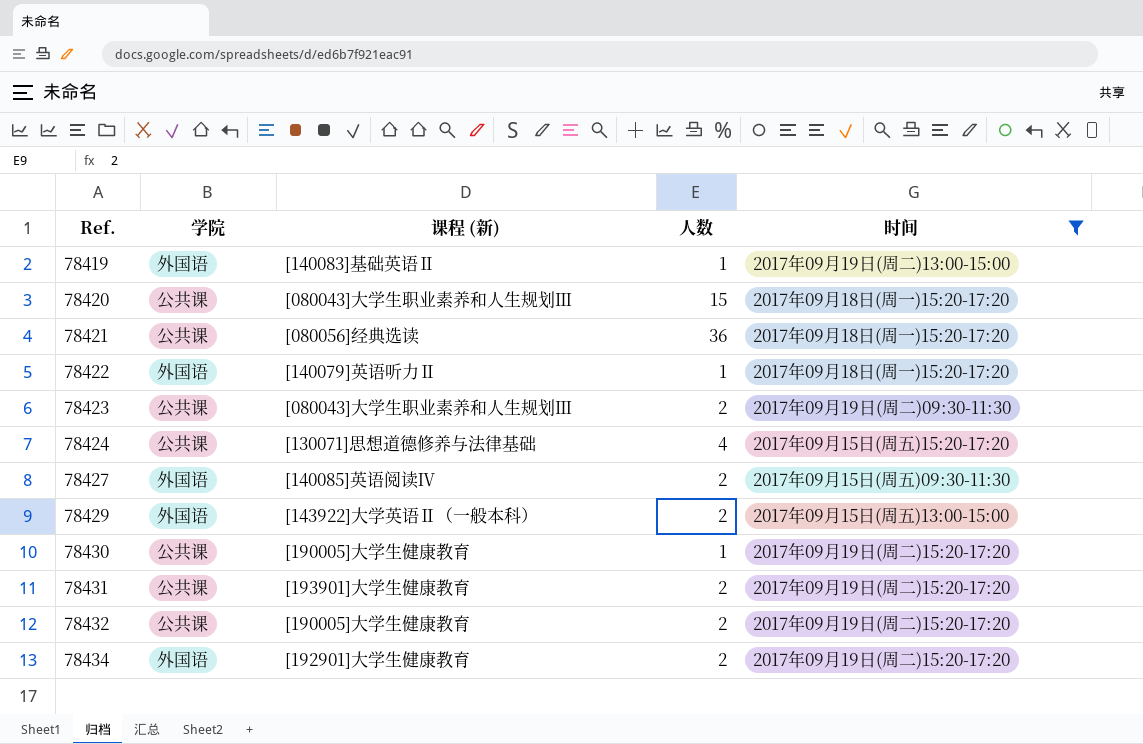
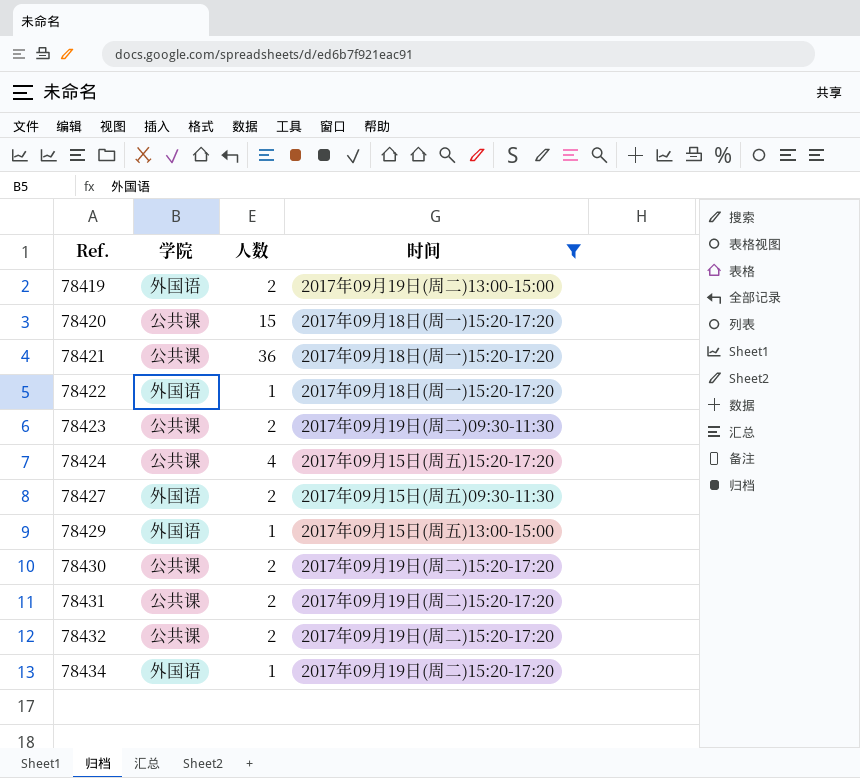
column 课程 (新) | position: 3 -> none
78419 | 人数: 1 -> 2
78429 | 人数: 2 -> 1
78430 | 人数: 1 -> 2
78434 | 人数: 2 -> 1

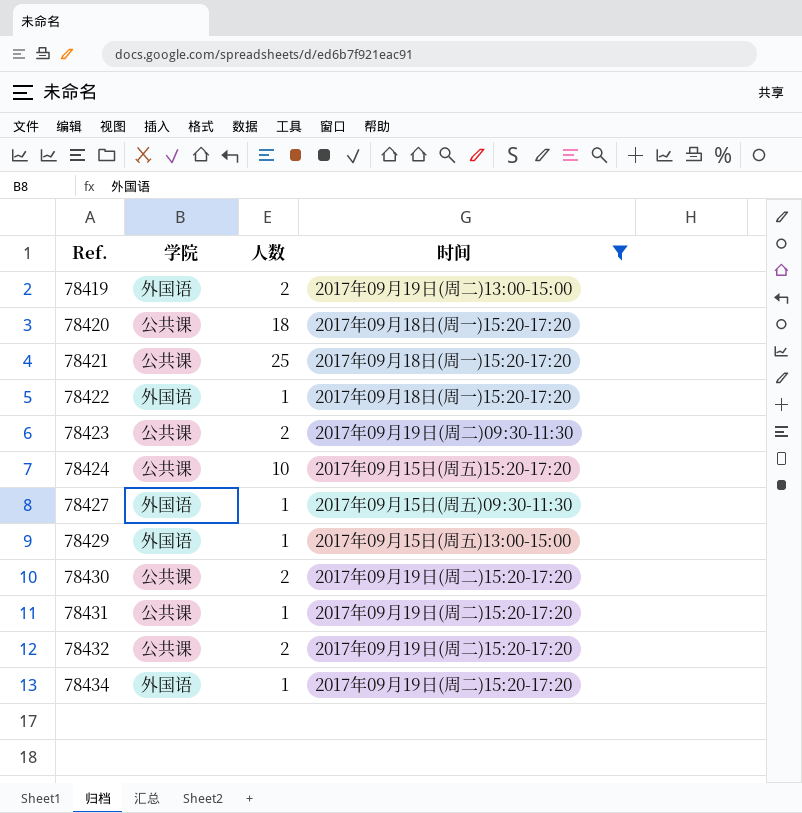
78420 | 人数: 15 -> 18
78421 | 人数: 36 -> 25
78424 | 人数: 4 -> 10
78427 | 人数: 2 -> 1
78431 | 人数: 2 -> 1

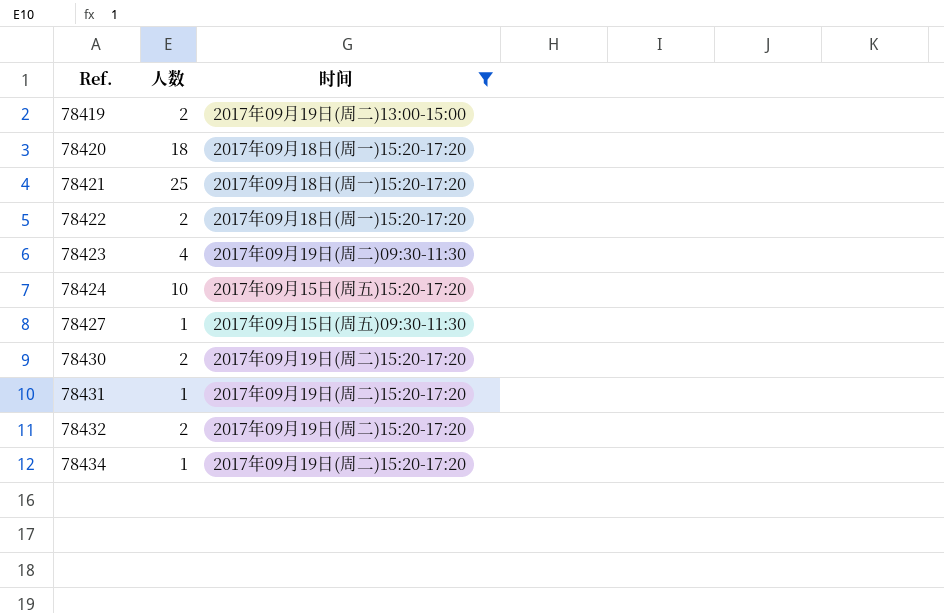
column 学院 | position: 2 -> none
row 78429: 外国语 | 1 | 2017年09月15日(周五)13:00-15:00 -> none
78422 | 人数: 1 -> 2
78423 | 人数: 2 -> 4

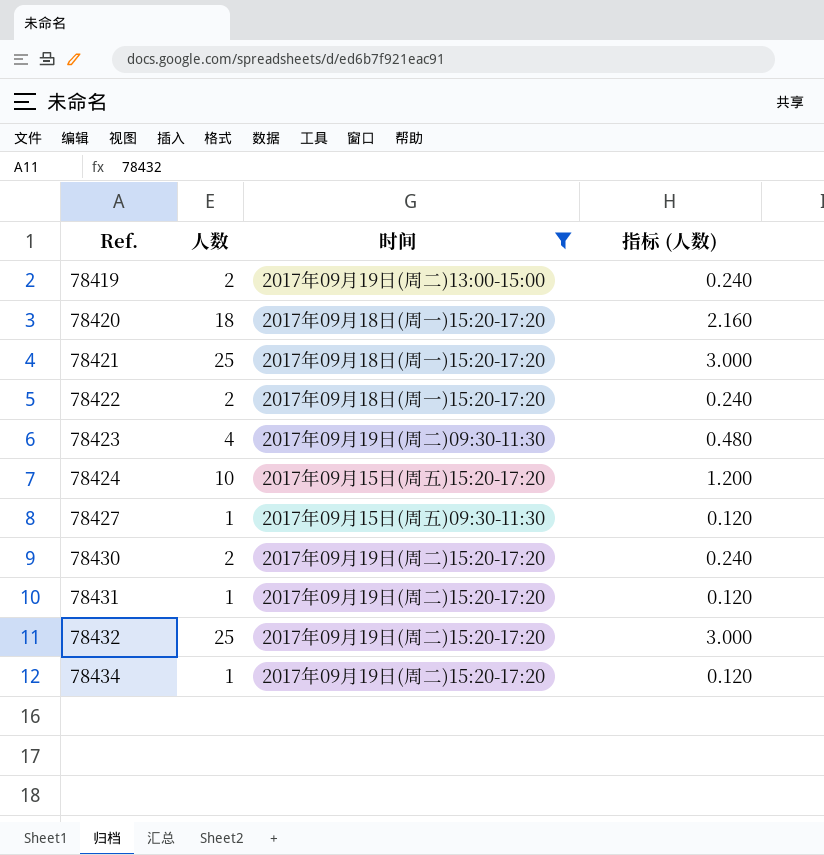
column 指标 (人数) | formula: none -> [人数] * 0.12
78432 | 人数: 2 -> 25

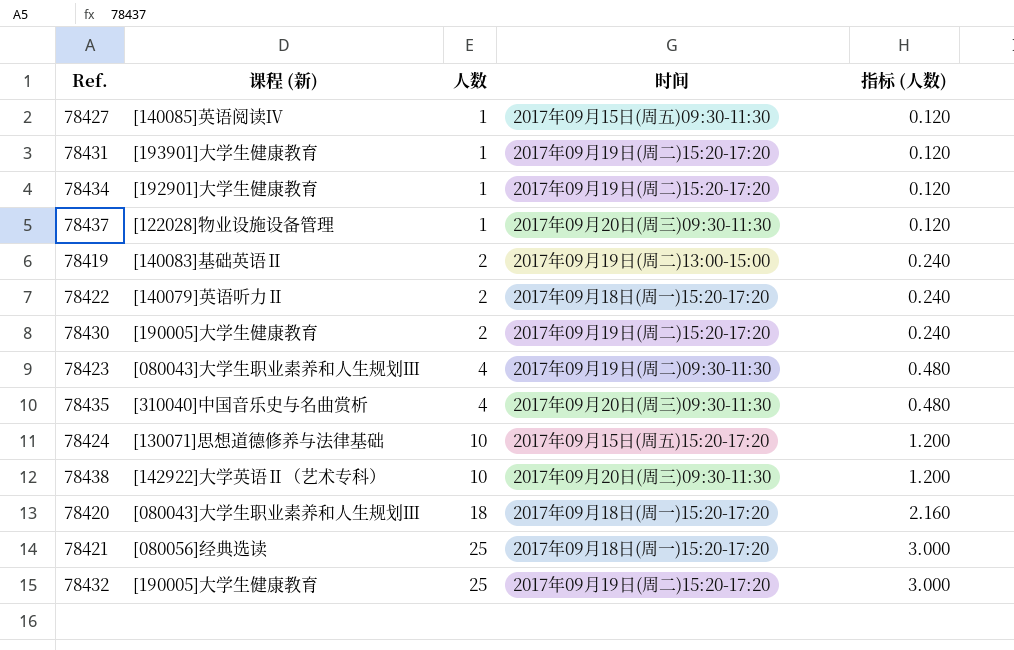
filter: 时间 != 2017年09月20日(周三)09:30-11:30 -> none
row order: Ref. ascending -> 人数 ascending
column 课程 (新) | position: none -> 2

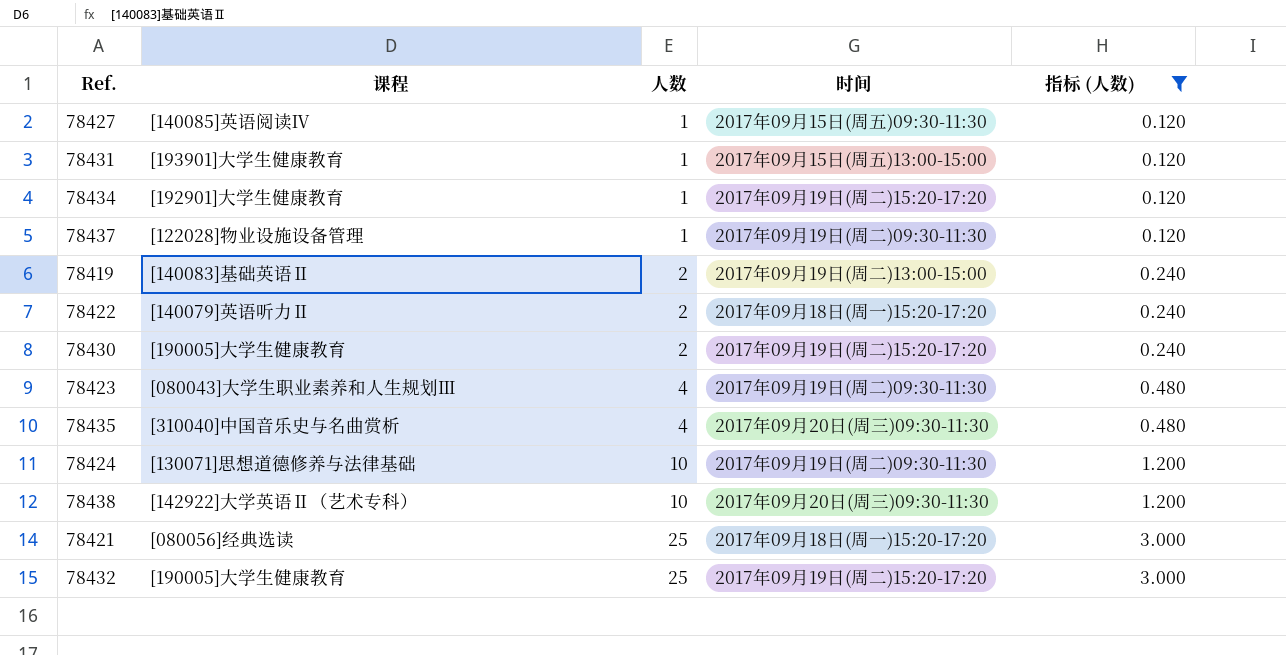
filter: none -> 指标 (人数) != 2.160
column name: 课程 (新) -> 课程
78431 | 时间: 2017年09月19日(周二)15:20-17:20 -> 2017年09月15日(周五)13:00-15:00
78437 | 时间: 2017年09月20日(周三)09:30-11:30 -> 2017年09月19日(周二)09:30-11:30
78424 | 时间: 2017年09月15日(周五)15:20-17:20 -> 2017年09月19日(周二)09:30-11:30

